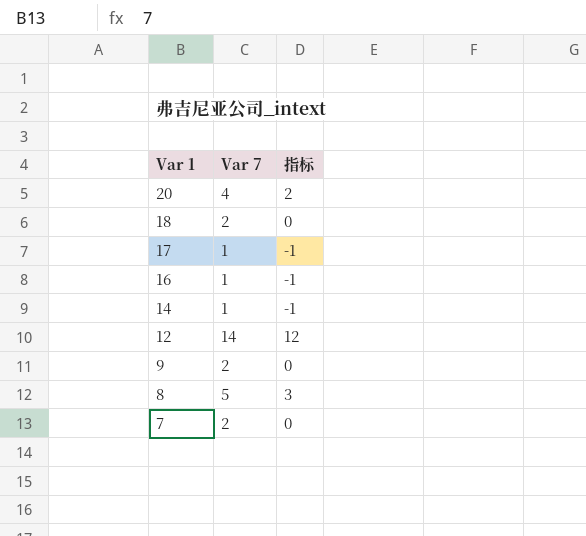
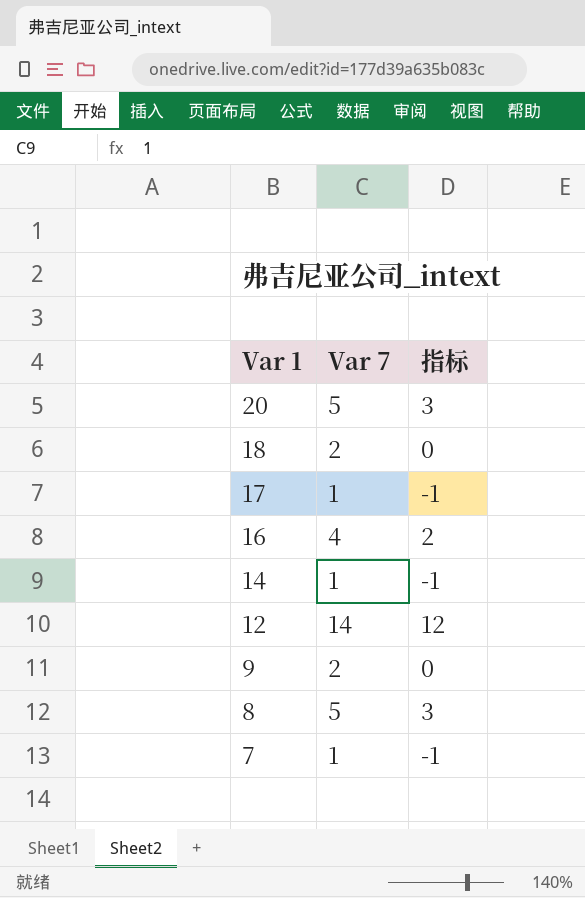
20 | Var 7: 4 -> 5
20 | 指标: 2 -> 3
16 | Var 7: 1 -> 4
16 | 指标: -1 -> 2
7 | Var 7: 2 -> 1
7 | 指标: 0 -> -1

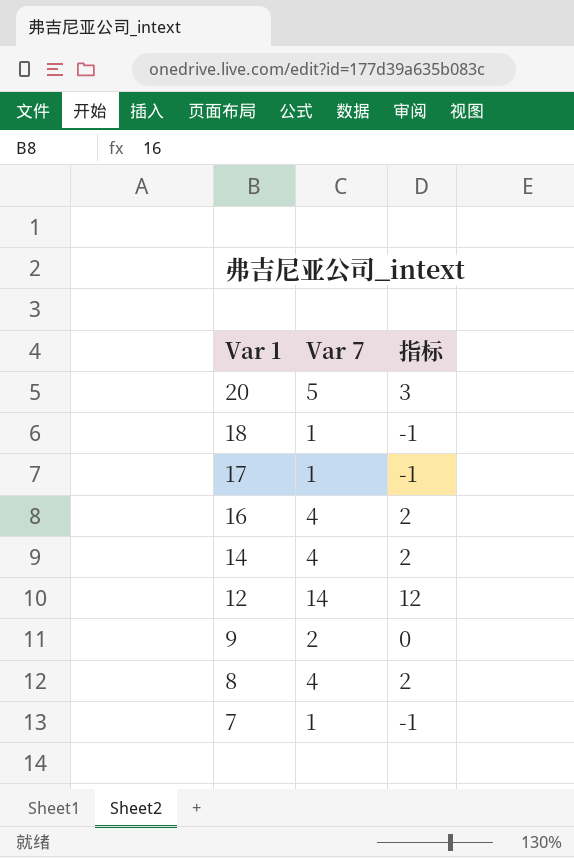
18 | Var 7: 2 -> 1
18 | 指标: 0 -> -1
14 | Var 7: 1 -> 4
14 | 指标: -1 -> 2
8 | Var 7: 5 -> 4
8 | 指标: 3 -> 2

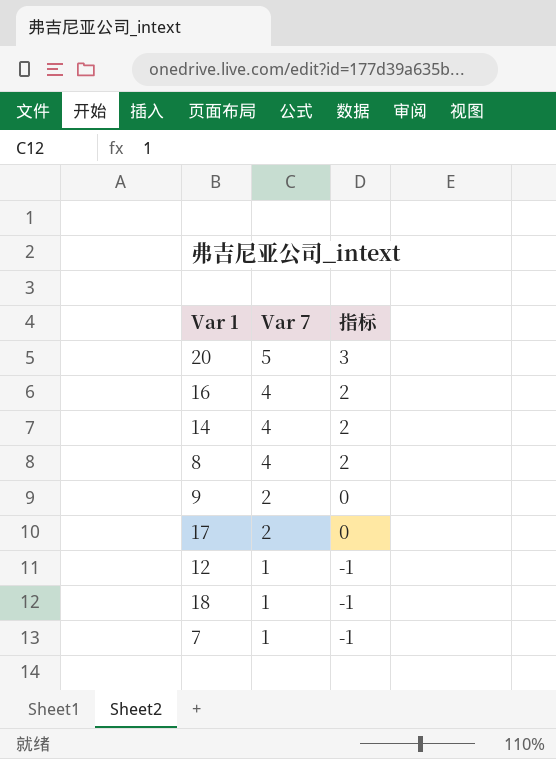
row order: Var 1 descending -> Var 7 descending
17 | Var 7: 1 -> 2
17 | 指标: -1 -> 0
12 | Var 7: 14 -> 1
12 | 指标: 12 -> -1

